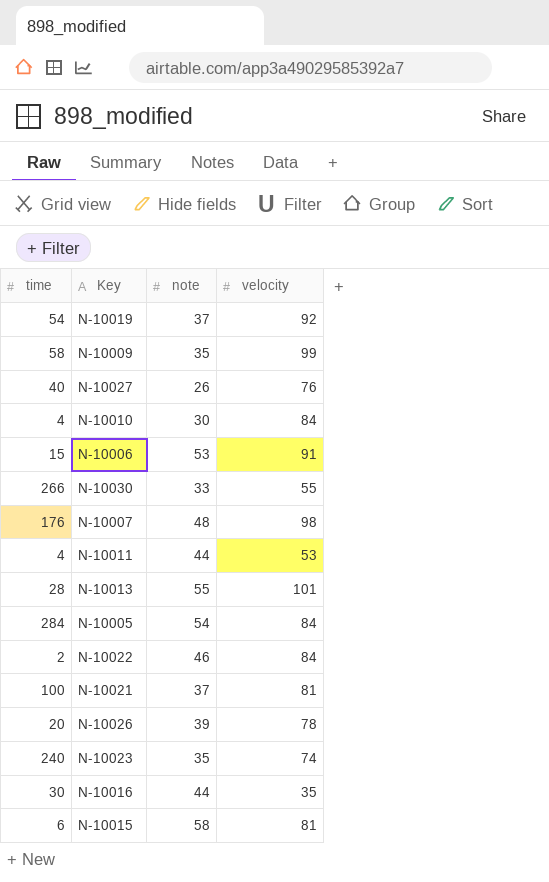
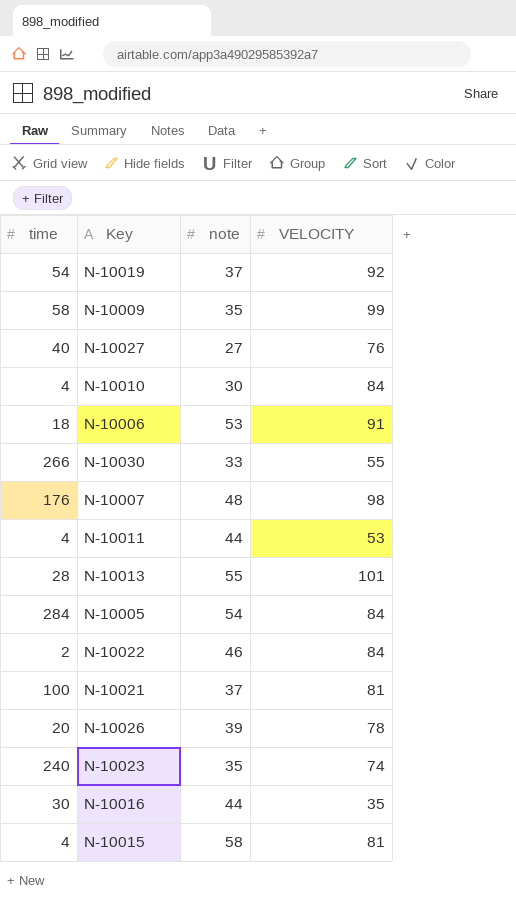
column name: velocity -> VELOCITY
N-10027 | note: 26 -> 27
N-10006 | time: 15 -> 18
N-10015 | time: 6 -> 4

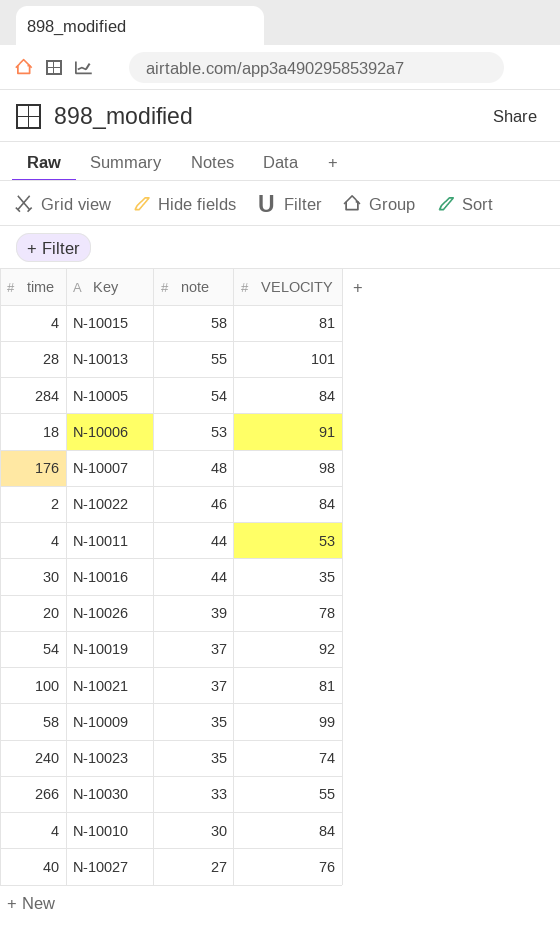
row order: none -> note descending

